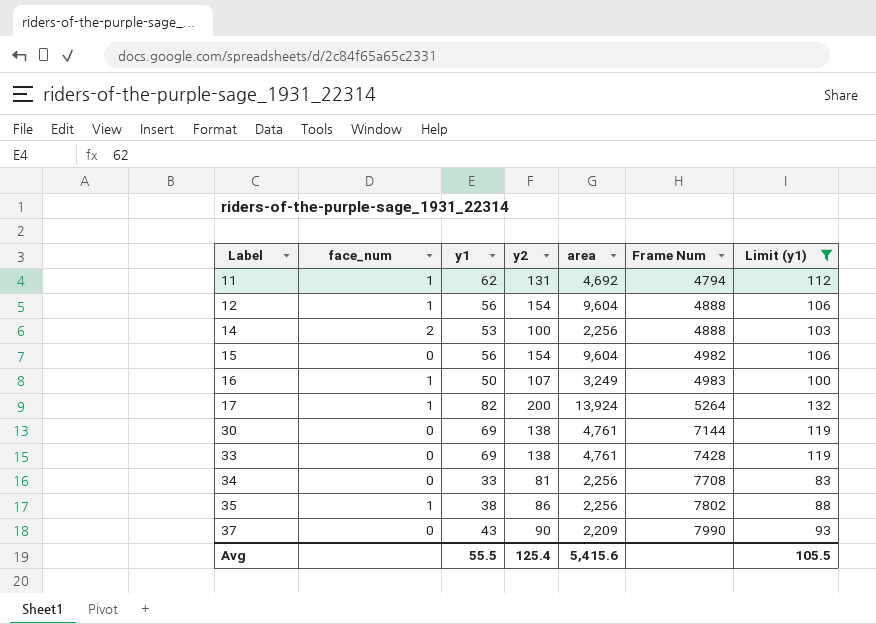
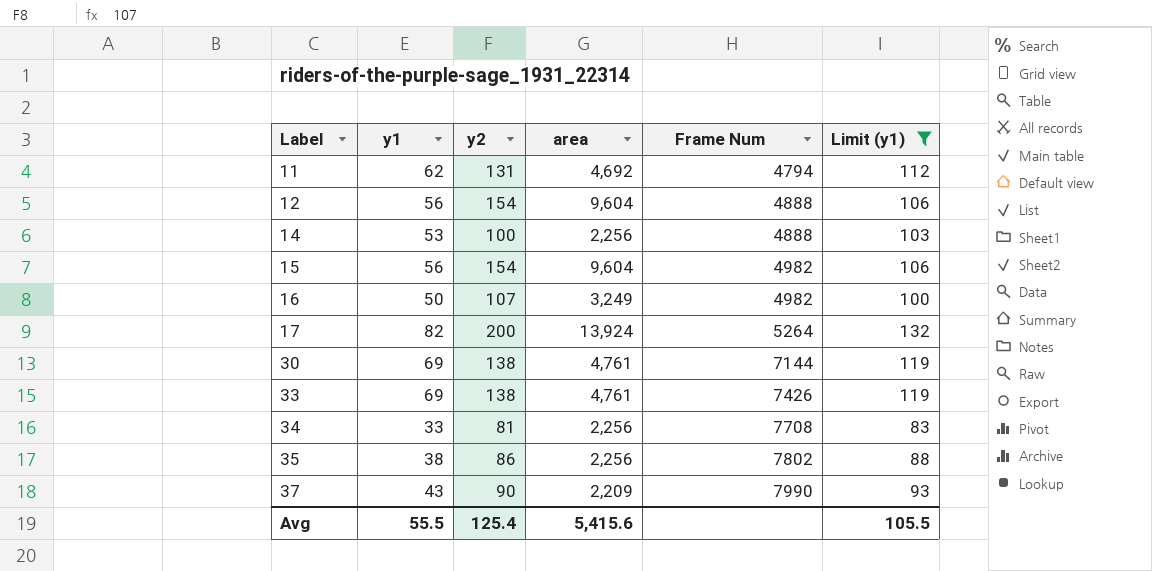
column face_num | position: 2 -> none
16 | Frame Num: 4983 -> 4982
33 | Frame Num: 7428 -> 7426

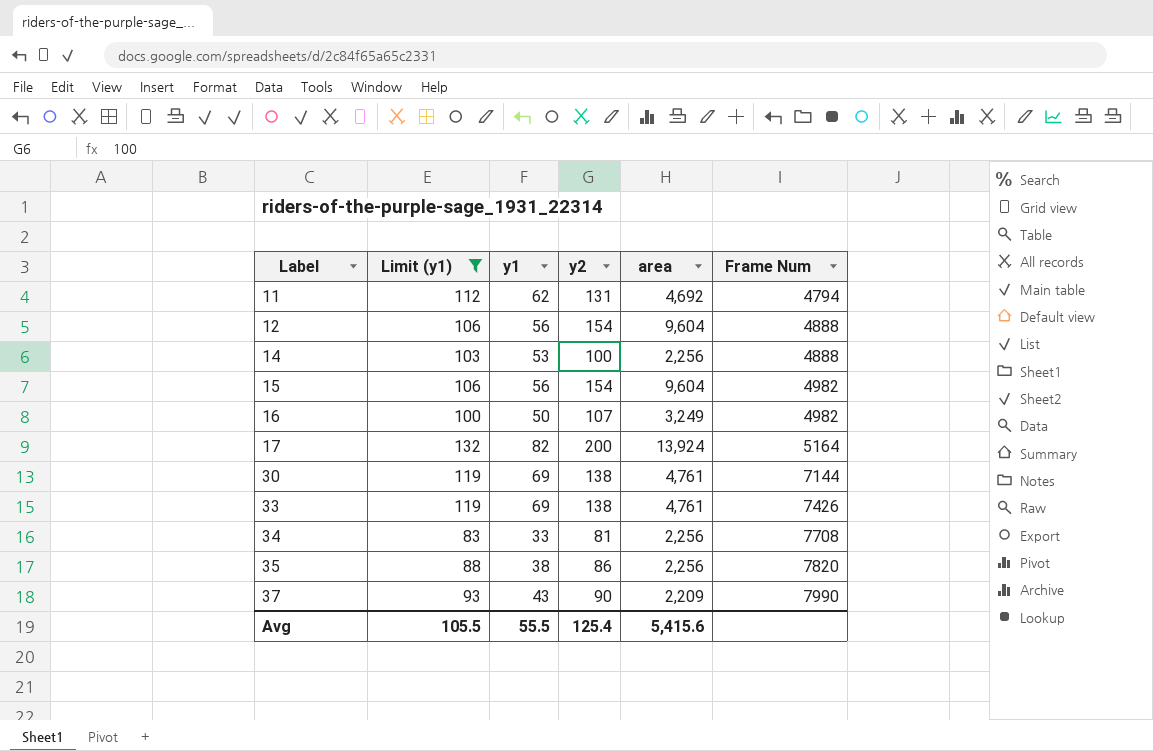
column Limit (y1) | position: 6 -> 2
17 | Frame Num: 5264 -> 5164
35 | Frame Num: 7802 -> 7820

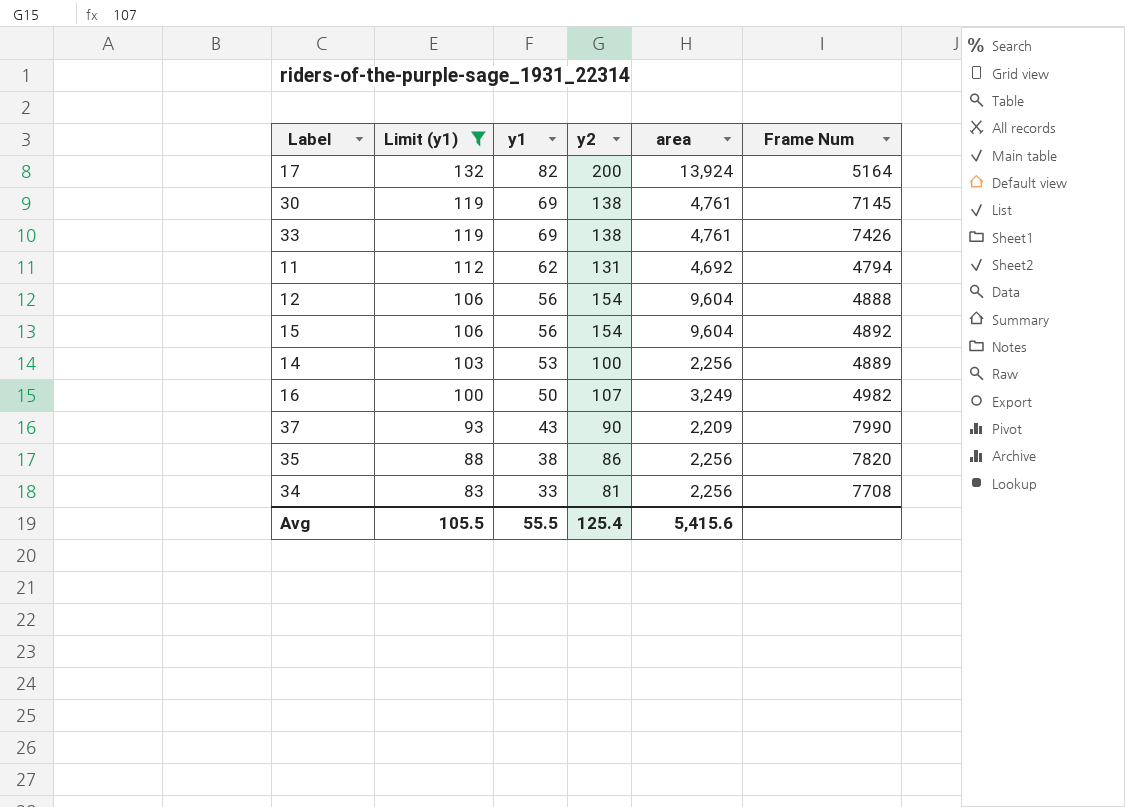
row order: Label ascending -> Limit (y1) descending
30 | Frame Num: 7144 -> 7145
15 | Frame Num: 4982 -> 4892
14 | Frame Num: 4888 -> 4889

